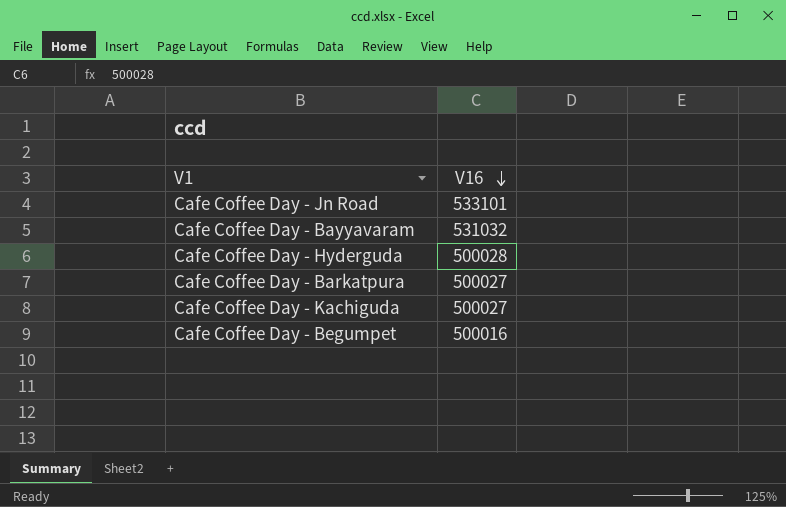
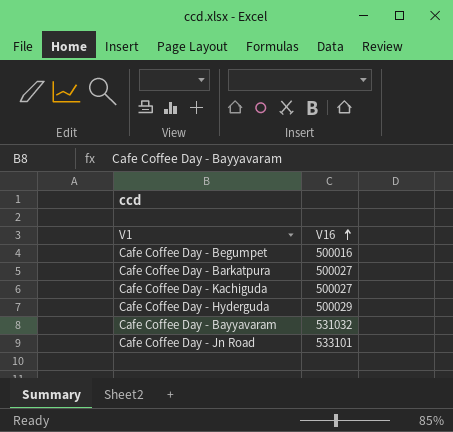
row order: V16 descending -> V16 ascending
Cafe Coffee Day - Hyderguda | V16: 500028 -> 500029

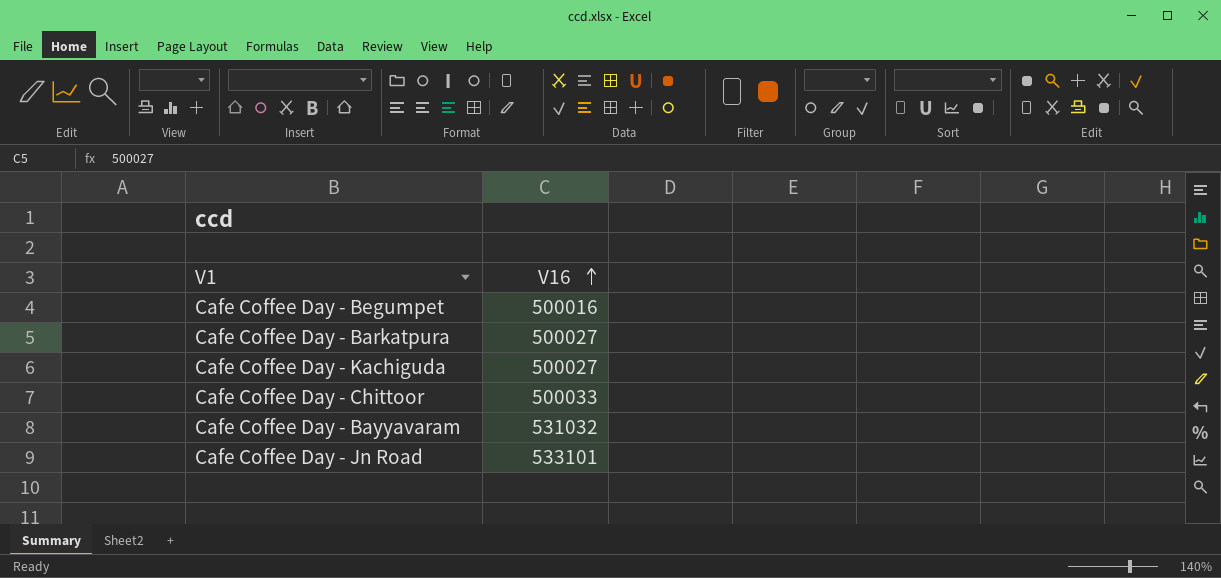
row Cafe Coffee Day - Hyderguda: 500029 -> none
row Cafe Coffee Day - Chittoor: none -> 500033

